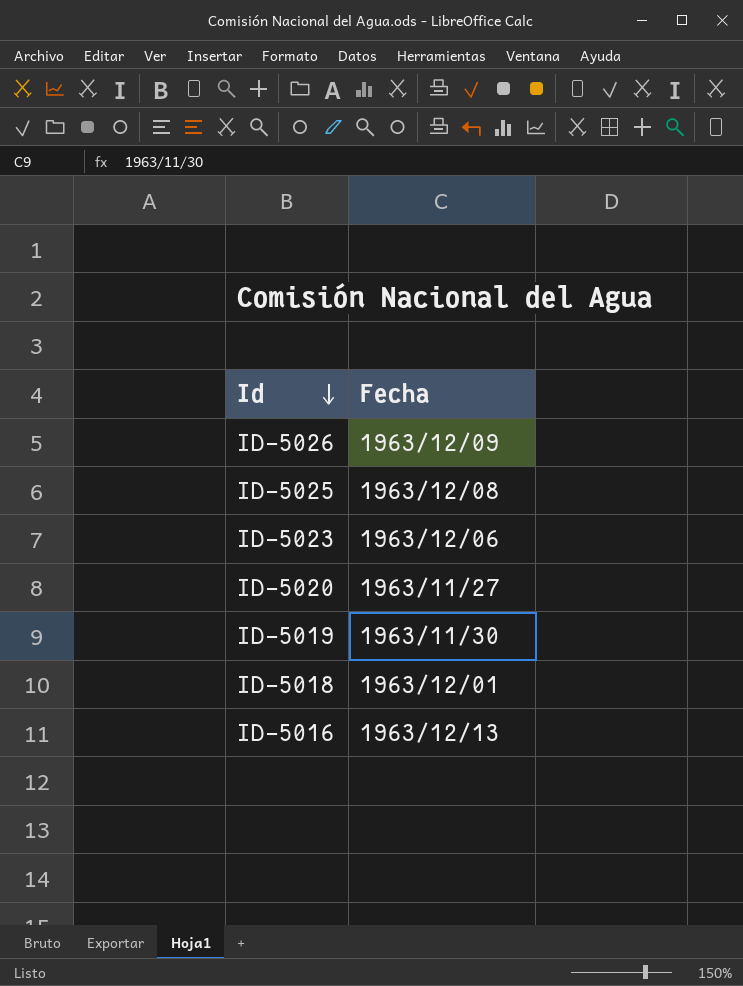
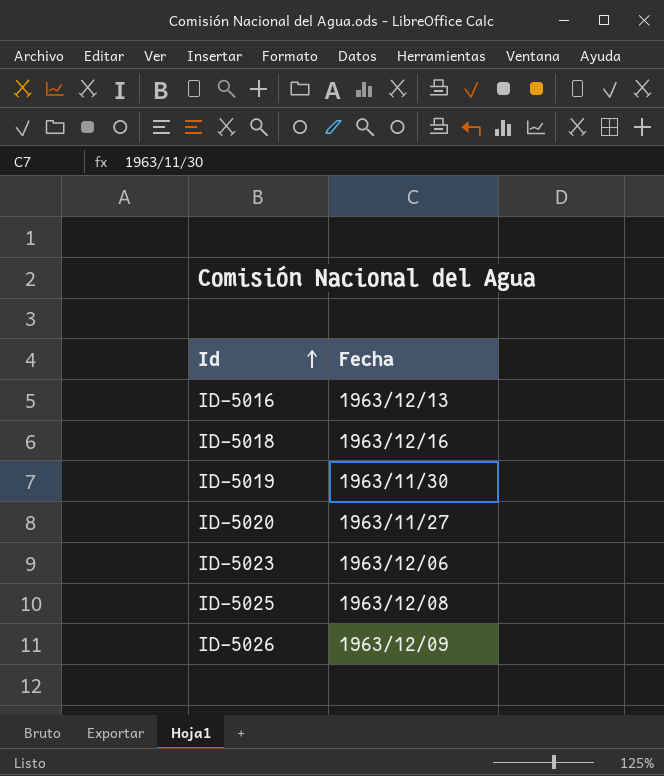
row order: Id descending -> Id ascending
ID-5018 | Fecha: 1963/12/01 -> 1963/12/16

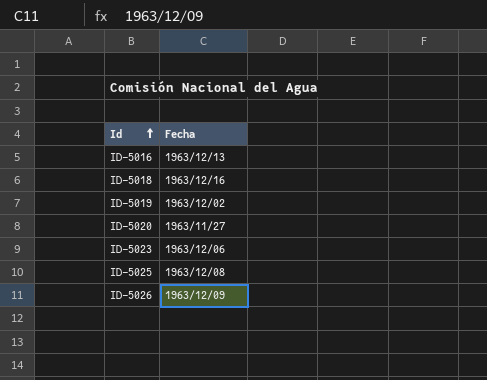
ID-5019 | Fecha: 1963/11/30 -> 1963/12/02

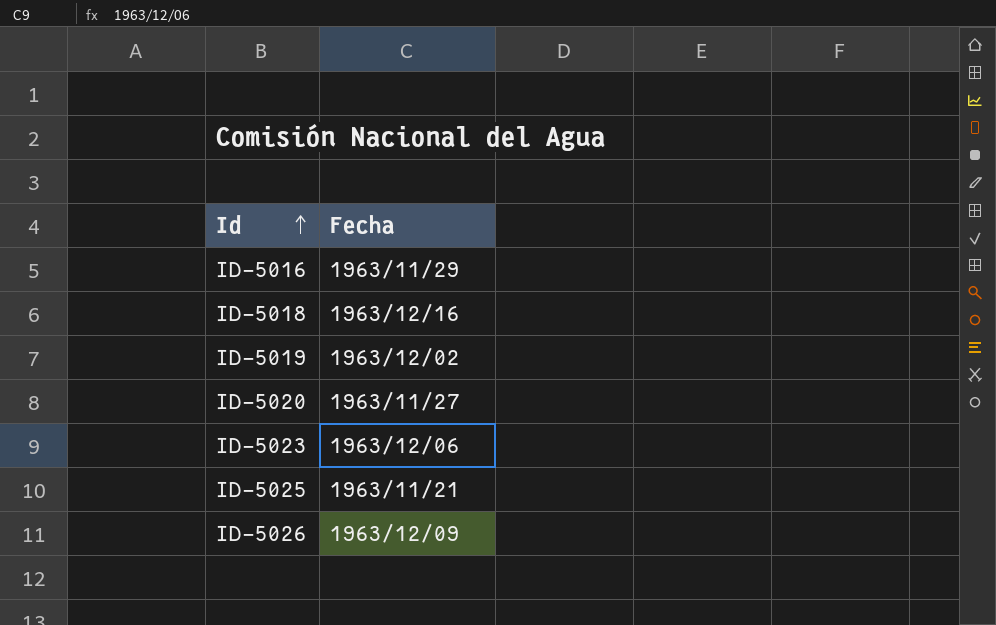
ID-5016 | Fecha: 1963/12/13 -> 1963/11/29
ID-5025 | Fecha: 1963/12/08 -> 1963/11/21

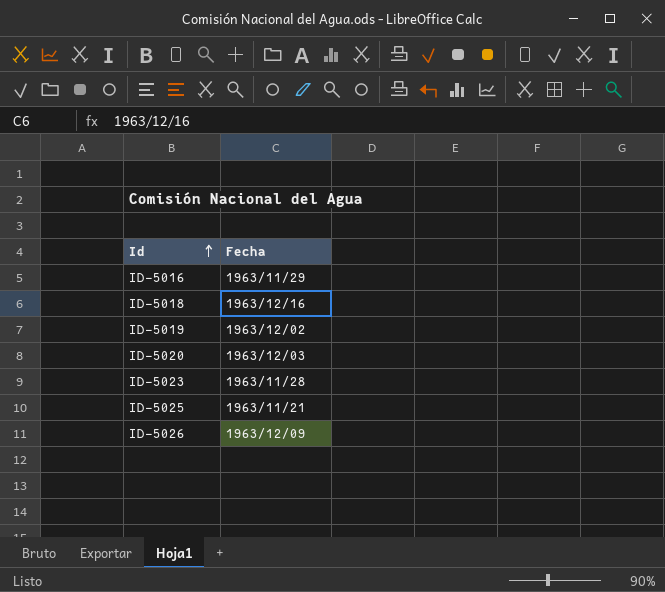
ID-5020 | Fecha: 1963/11/27 -> 1963/12/03
ID-5023 | Fecha: 1963/12/06 -> 1963/11/28

